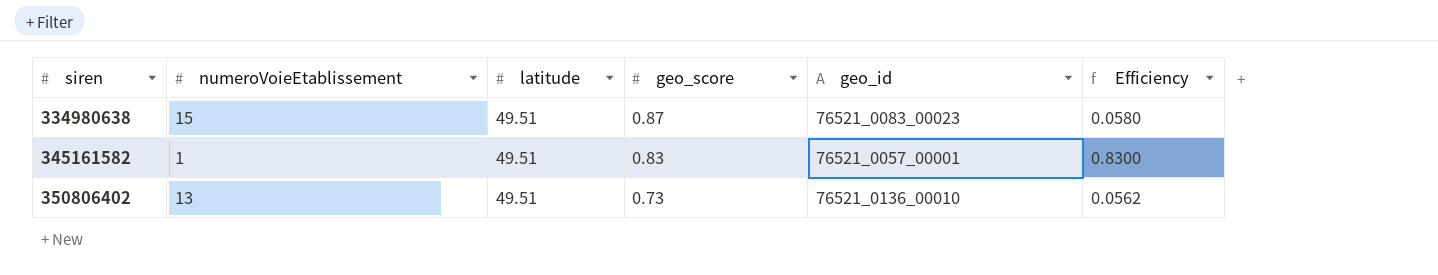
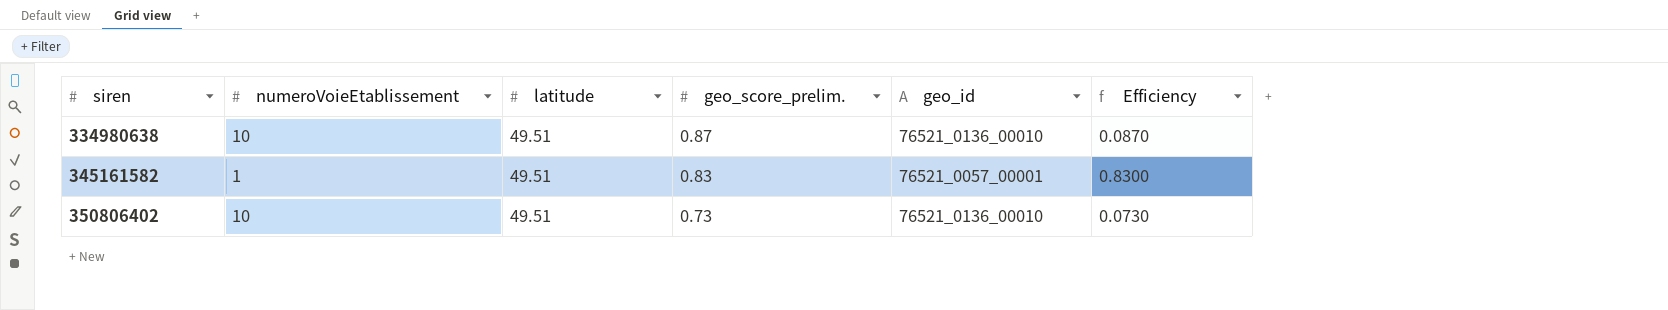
column name: geo_score -> geo_score_prelim.
334980638 | numeroVoieEtablissement: 15 -> 10
334980638 | geo_id: 76521_0083_00023 -> 76521_0136_00010
334980638 | Efficiency: 0.0580 -> 0.0870
350806402 | numeroVoieEtablissement: 13 -> 10
350806402 | Efficiency: 0.0562 -> 0.0730

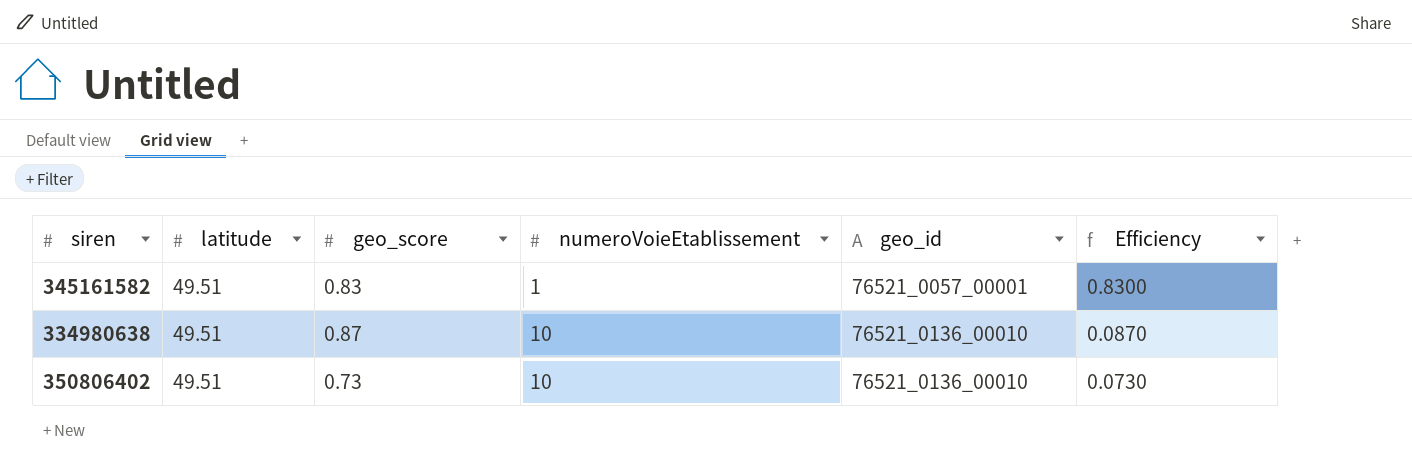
row order: siren ascending -> numeroVoieEtablissement ascending
column name: geo_score_prelim. -> geo_score
column numeroVoieEtablissement | position: 2 -> 4

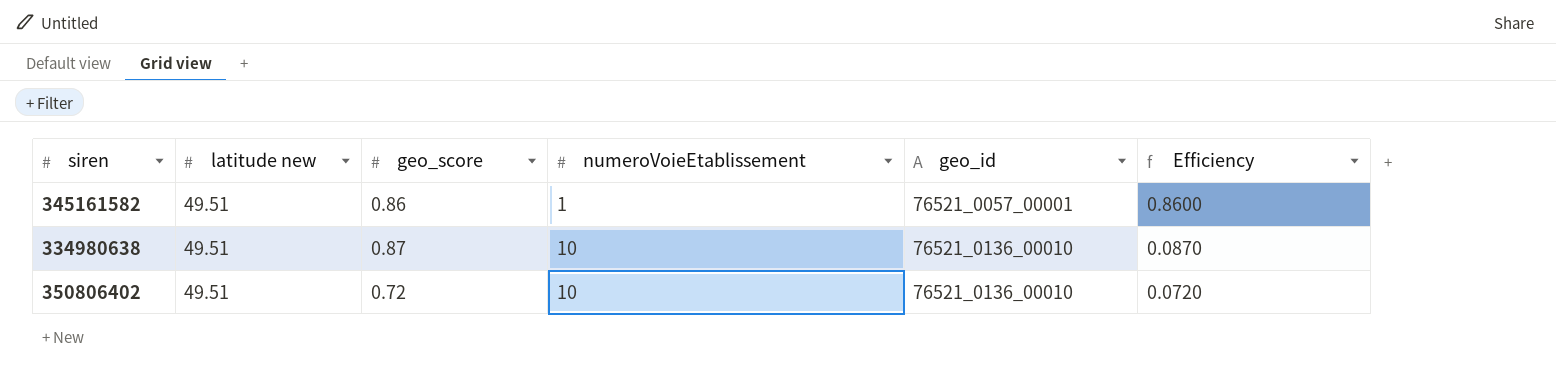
column name: latitude -> latitude new
345161582 | geo_score: 0.83 -> 0.86
345161582 | Efficiency: 0.8300 -> 0.8600
350806402 | geo_score: 0.73 -> 0.72
350806402 | Efficiency: 0.0730 -> 0.0720

